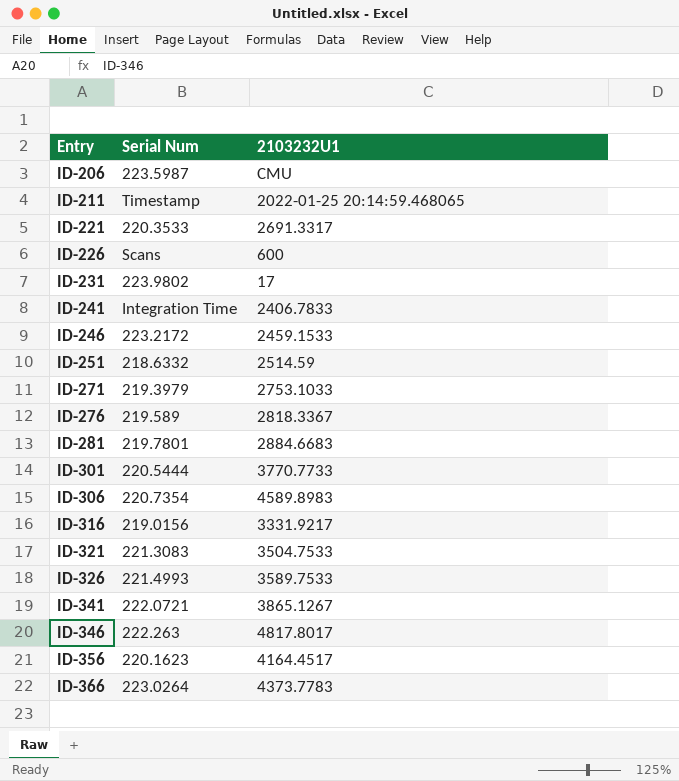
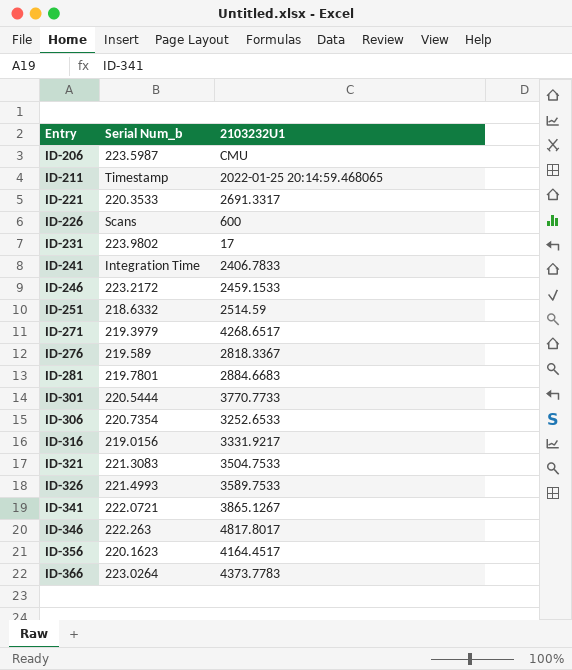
column name: Serial Num -> Serial Num_b
ID-271 | 2103232U1: 2753.1033 -> 4268.6517
ID-306 | 2103232U1: 4589.8983 -> 3252.6533

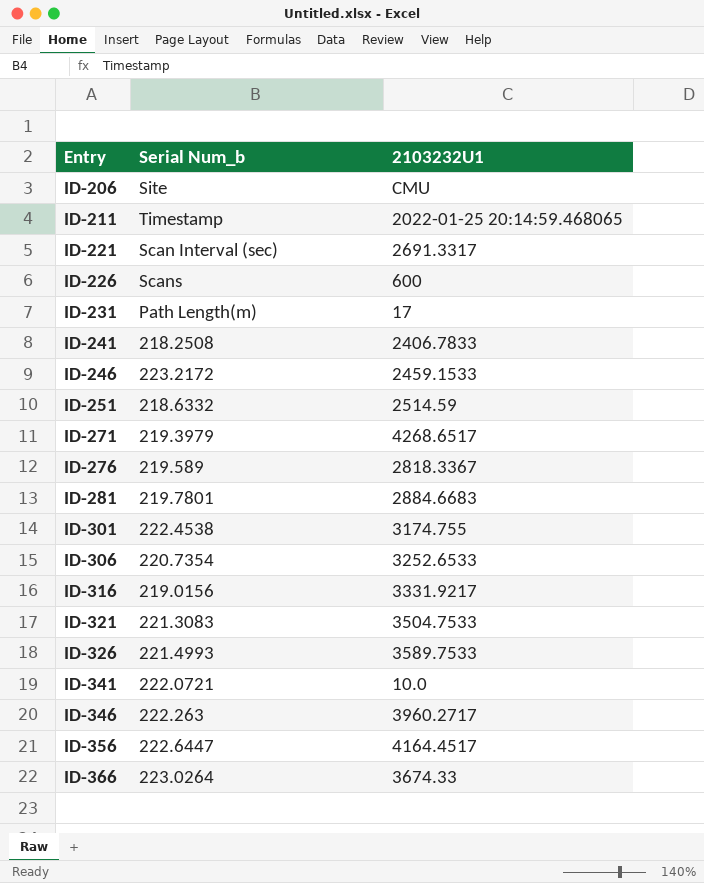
ID-206 | Serial Num_b: 223.5987 -> Site
ID-221 | Serial Num_b: 220.3533 -> Scan Interval (sec)
ID-231 | Serial Num_b: 223.9802 -> Path Length(m)
ID-241 | Serial Num_b: Integration Time -> 218.2508
ID-301 | Serial Num_b: 220.5444 -> 222.4538
ID-301 | 2103232U1: 3770.7733 -> 3174.755
ID-341 | 2103232U1: 3865.1267 -> 10.0
ID-346 | 2103232U1: 4817.8017 -> 3960.2717
ID-356 | Serial Num_b: 220.1623 -> 222.6447
ID-366 | 2103232U1: 4373.7783 -> 3674.33

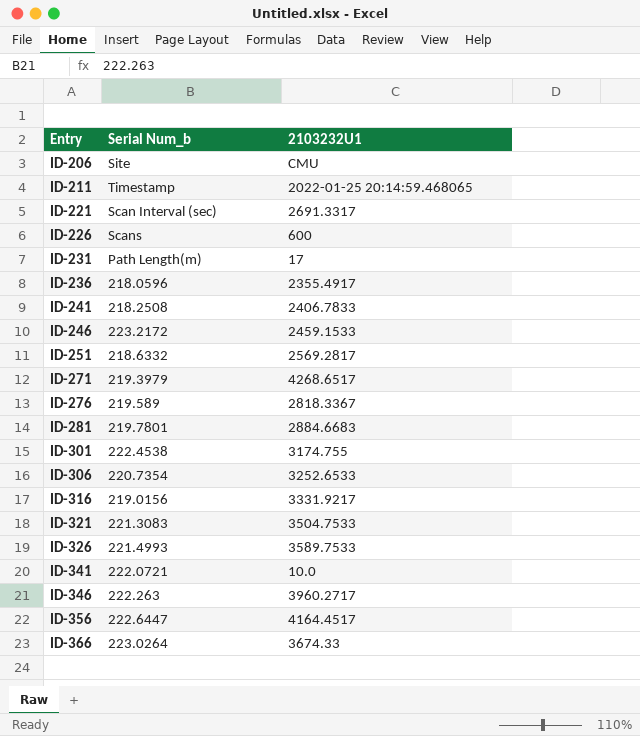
row ID-236: none -> 218.0596 | 2355.4917
ID-251 | 2103232U1: 2514.59 -> 2569.2817

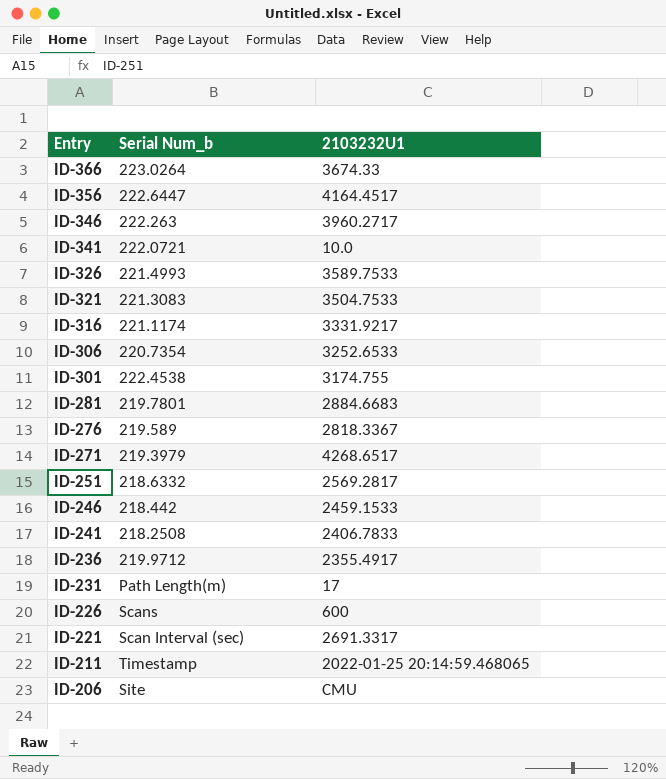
row order: Entry ascending -> Entry descending
ID-316 | Serial Num_b: 219.0156 -> 221.1174
ID-246 | Serial Num_b: 223.2172 -> 218.442
ID-236 | Serial Num_b: 218.0596 -> 219.9712

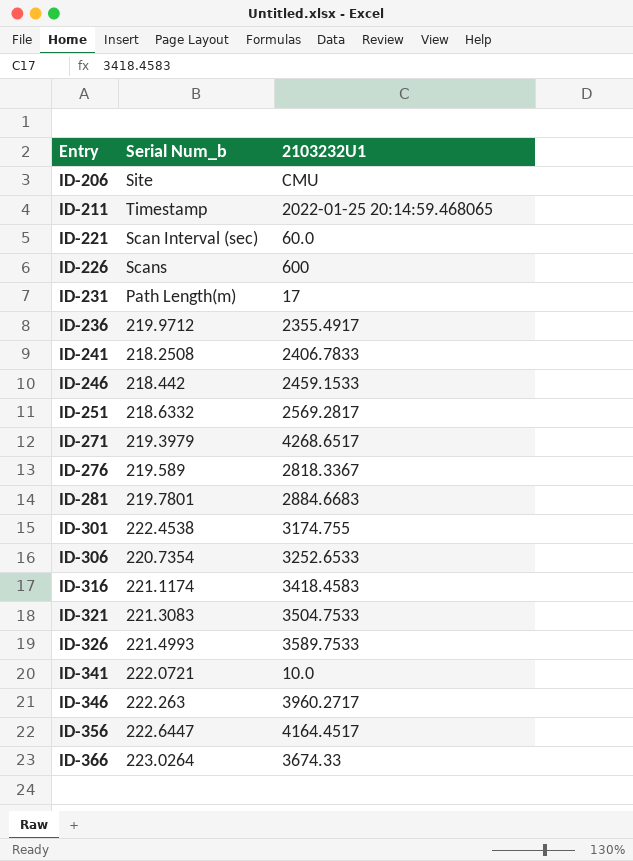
row order: Entry descending -> Entry ascending
ID-221 | 2103232U1: 2691.3317 -> 60.0
ID-316 | 2103232U1: 3331.9217 -> 3418.4583

